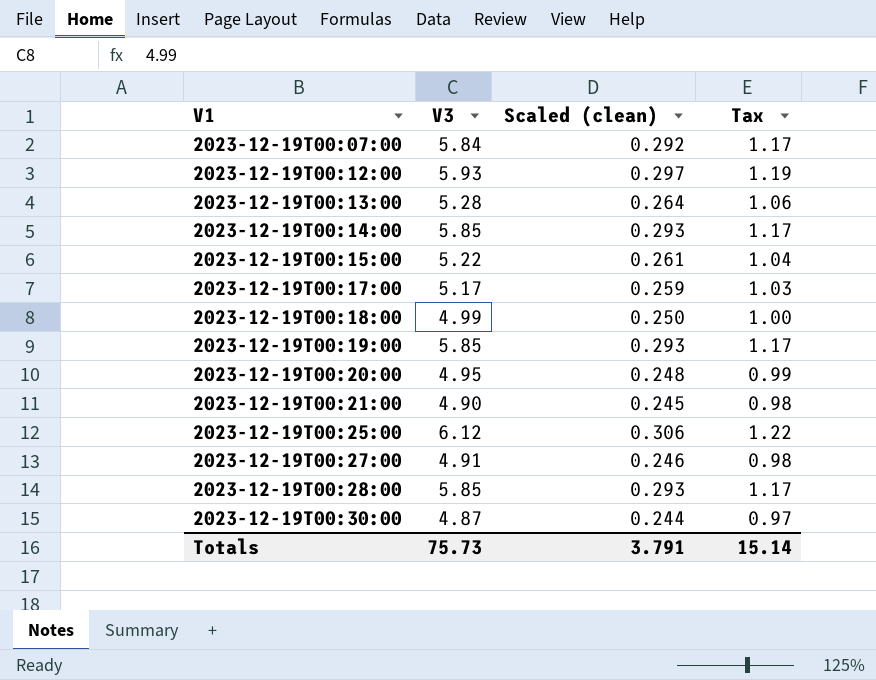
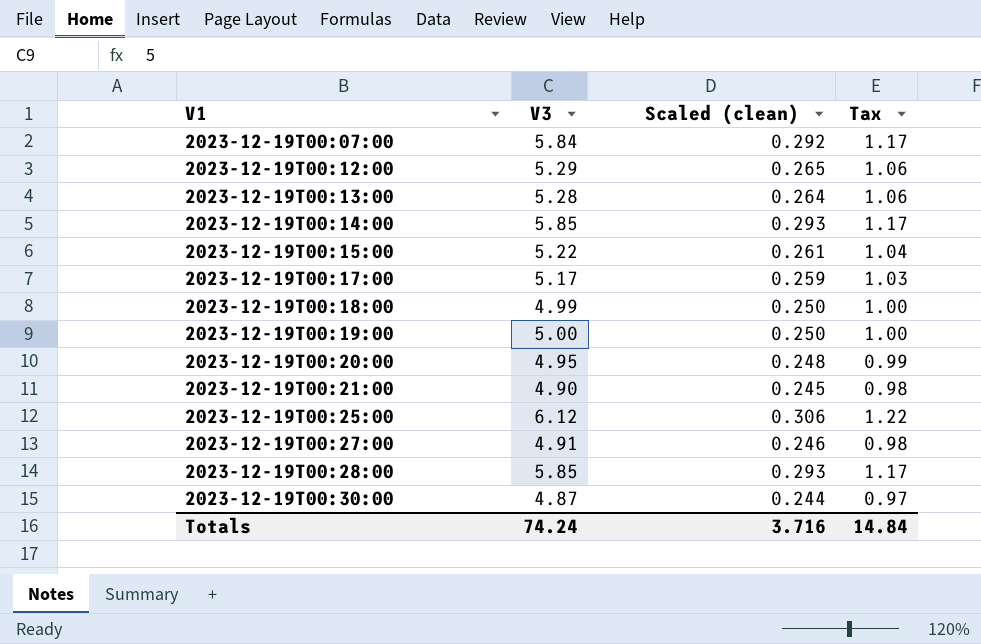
2023-12-19T00:12:00 | V3: 5.93 -> 5.29
2023-12-19T00:12:00 | Scaled (clean): 0.297 -> 0.265
2023-12-19T00:12:00 | Tax: 1.19 -> 1.06
2023-12-19T00:19:00 | V3: 5.85 -> 5.00
2023-12-19T00:19:00 | Scaled (clean): 0.293 -> 0.250
2023-12-19T00:19:00 | Tax: 1.17 -> 1.00
Totals | V3: 75.73 -> 74.24
Totals | Scaled (clean): 3.791 -> 3.716
Totals | Tax: 15.14 -> 14.84

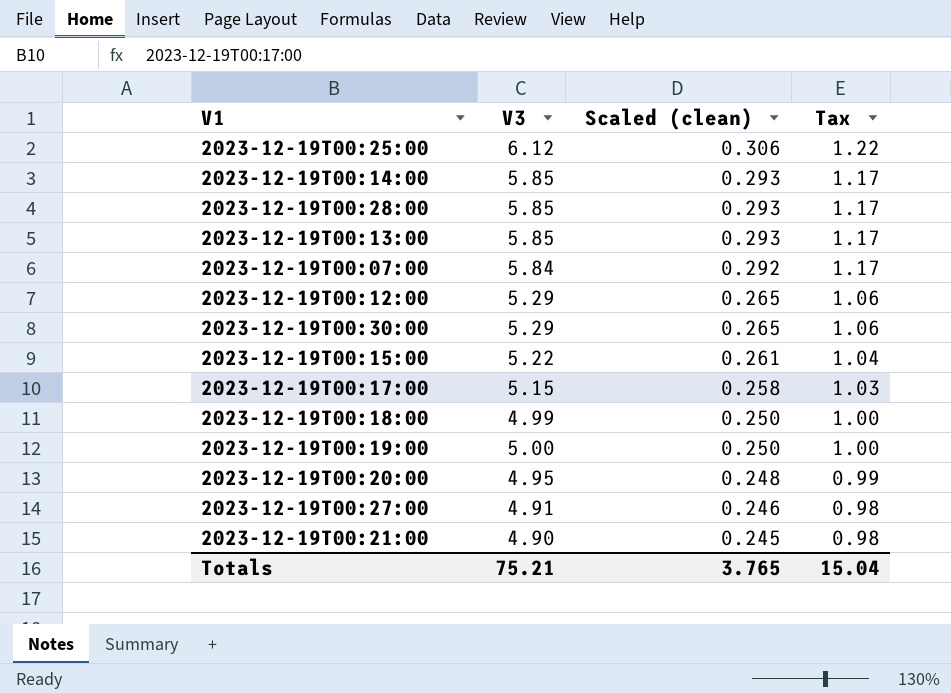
row order: V1 ascending -> Scaled (clean) descending
2023-12-19T00:13:00 | V3: 5.28 -> 5.85
2023-12-19T00:13:00 | Scaled (clean): 0.264 -> 0.293
2023-12-19T00:13:00 | Tax: 1.06 -> 1.17
2023-12-19T00:30:00 | V3: 4.87 -> 5.29
2023-12-19T00:30:00 | Scaled (clean): 0.244 -> 0.265
2023-12-19T00:30:00 | Tax: 0.97 -> 1.06
2023-12-19T00:17:00 | V3: 5.17 -> 5.15
2023-12-19T00:17:00 | Scaled (clean): 0.259 -> 0.258
Totals | V3: 74.24 -> 75.21
Totals | Scaled (clean): 3.716 -> 3.765
Totals | Tax: 14.84 -> 15.04

